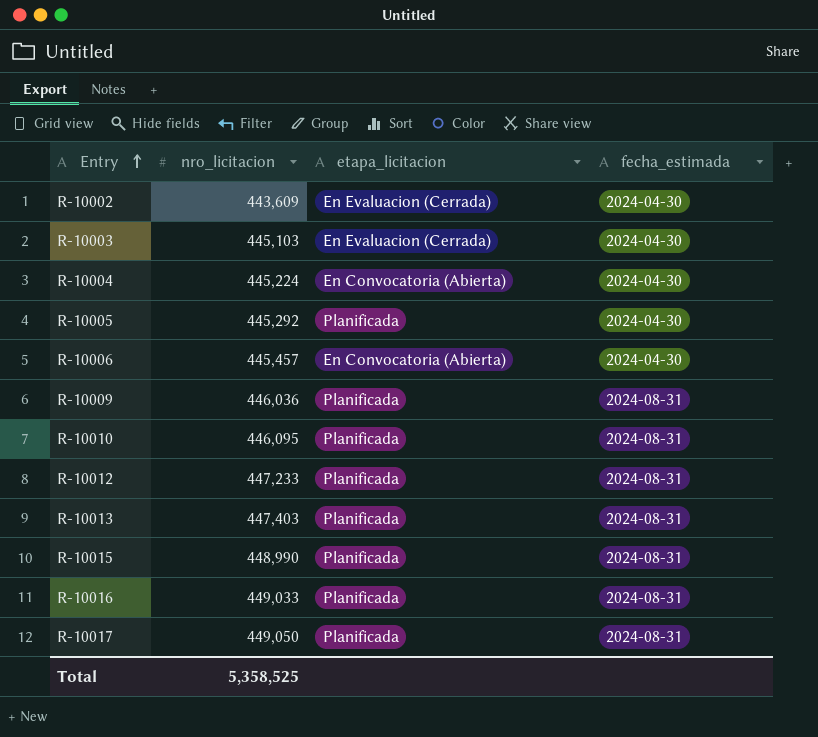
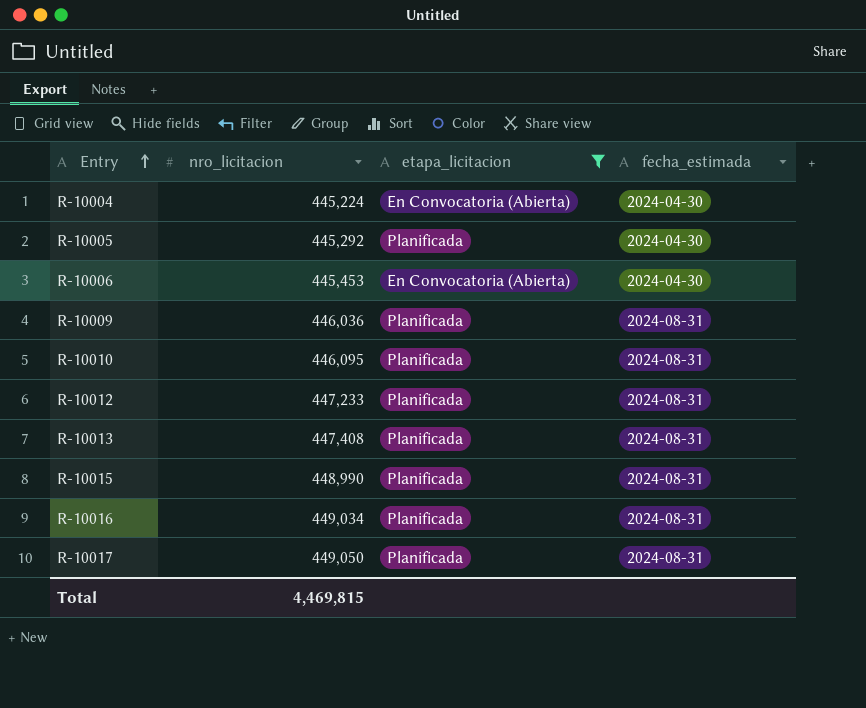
filter: none -> etapa_licitacion != En Evaluacion (Cerrada)
R-10006 | nro_licitacion: 445,457 -> 445,453
R-10013 | nro_licitacion: 447,403 -> 447,408
R-10016 | nro_licitacion: 449,033 -> 449,034
Total | nro_licitacion: 5,358,525 -> 4,469,815

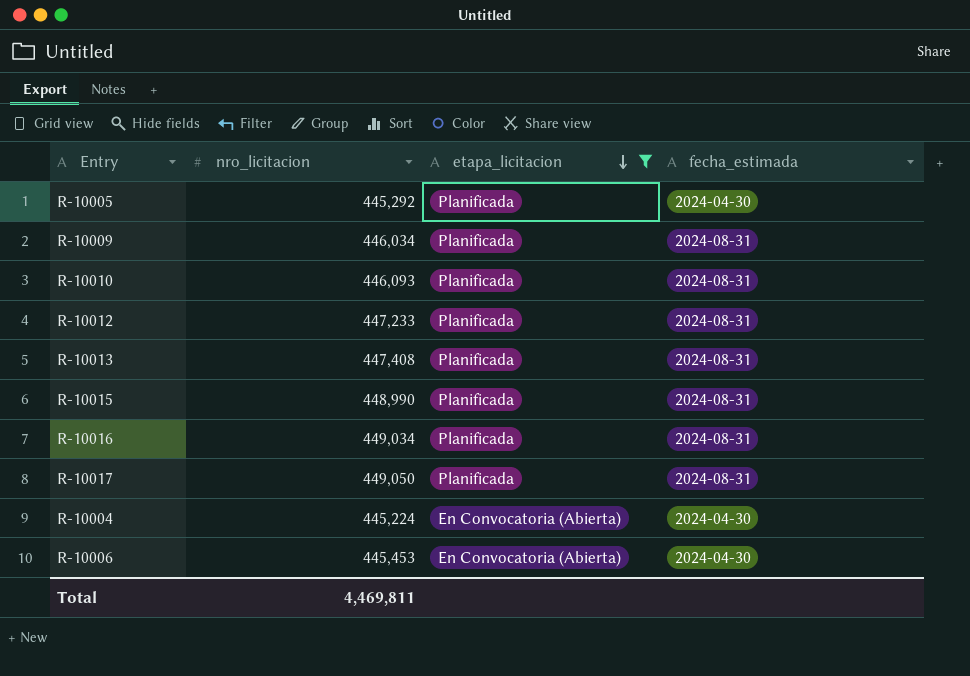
row order: Entry ascending -> etapa_licitacion descending
R-10009 | nro_licitacion: 446,036 -> 446,034
R-10010 | nro_licitacion: 446,095 -> 446,093
Total | nro_licitacion: 4,469,815 -> 4,469,811

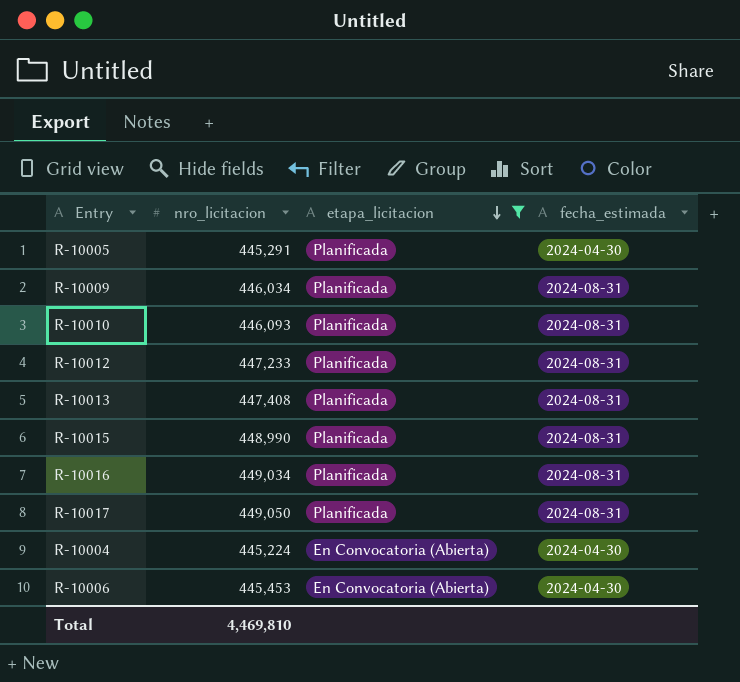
R-10005 | nro_licitacion: 445,292 -> 445,291
Total | nro_licitacion: 4,469,811 -> 4,469,810

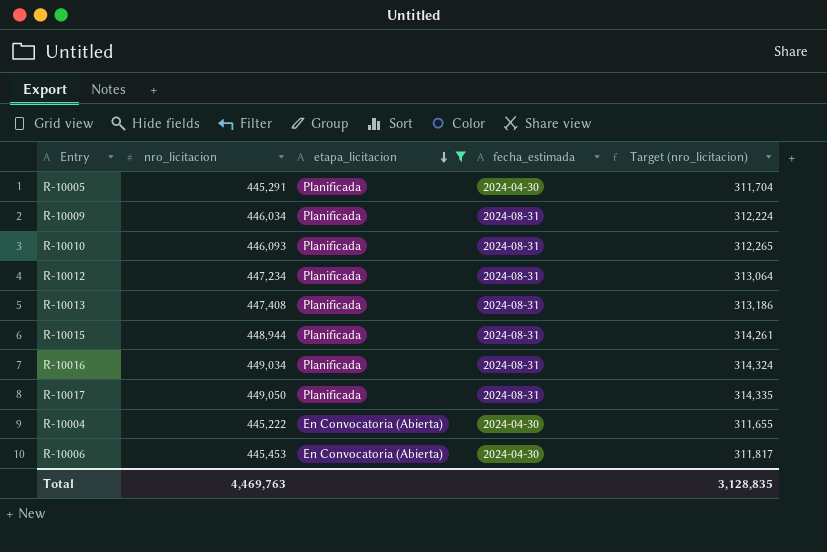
column Target (nro_licitacion) | formula: none -> [nro_licitacion] * 0.7
R-10012 | nro_licitacion: 447,233 -> 447,234
R-10015 | nro_licitacion: 448,990 -> 448,944
R-10004 | nro_licitacion: 445,224 -> 445,222
Total | nro_licitacion: 4,469,810 -> 4,469,763

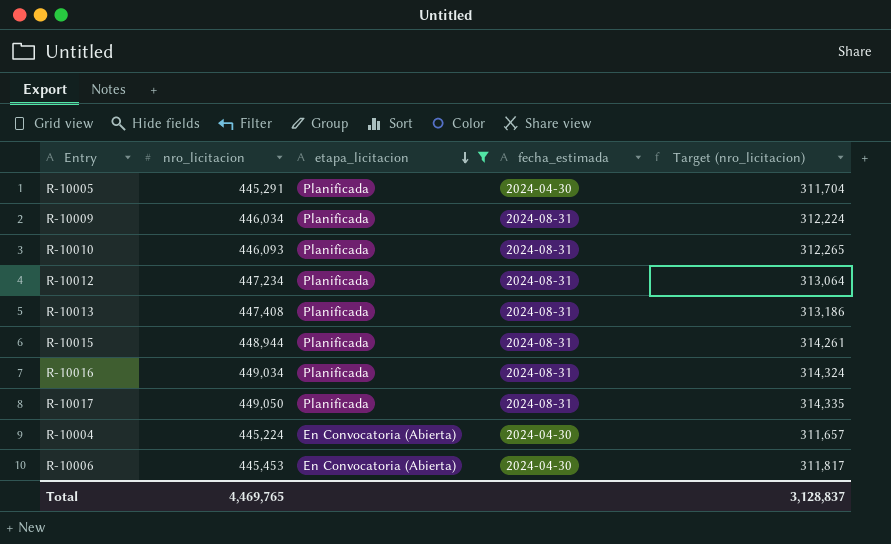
R-10004 | nro_licitacion: 445,222 -> 445,224
R-10004 | Target (nro_licitacion): 311,655 -> 311,657
Total | nro_licitacion: 4,469,763 -> 4,469,765
Total | Target (nro_licitacion): 3,128,835 -> 3,128,837

